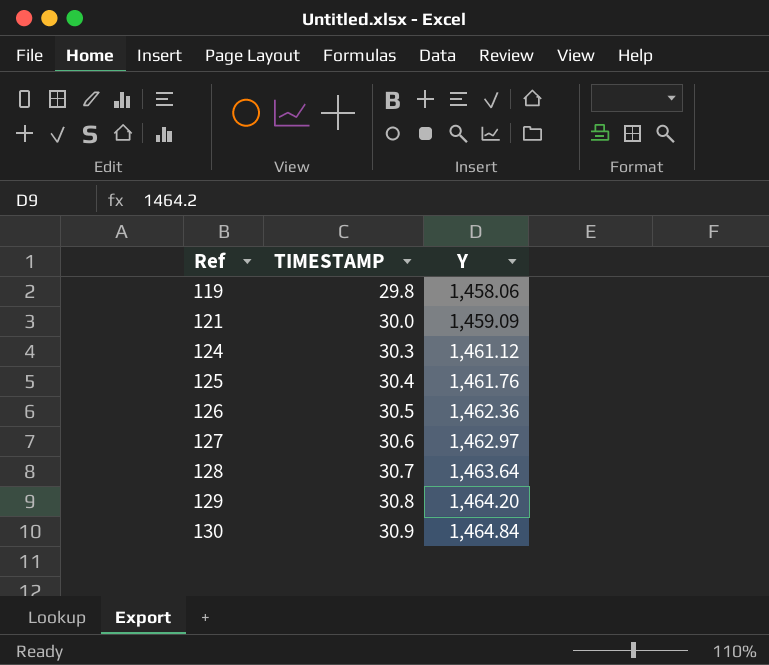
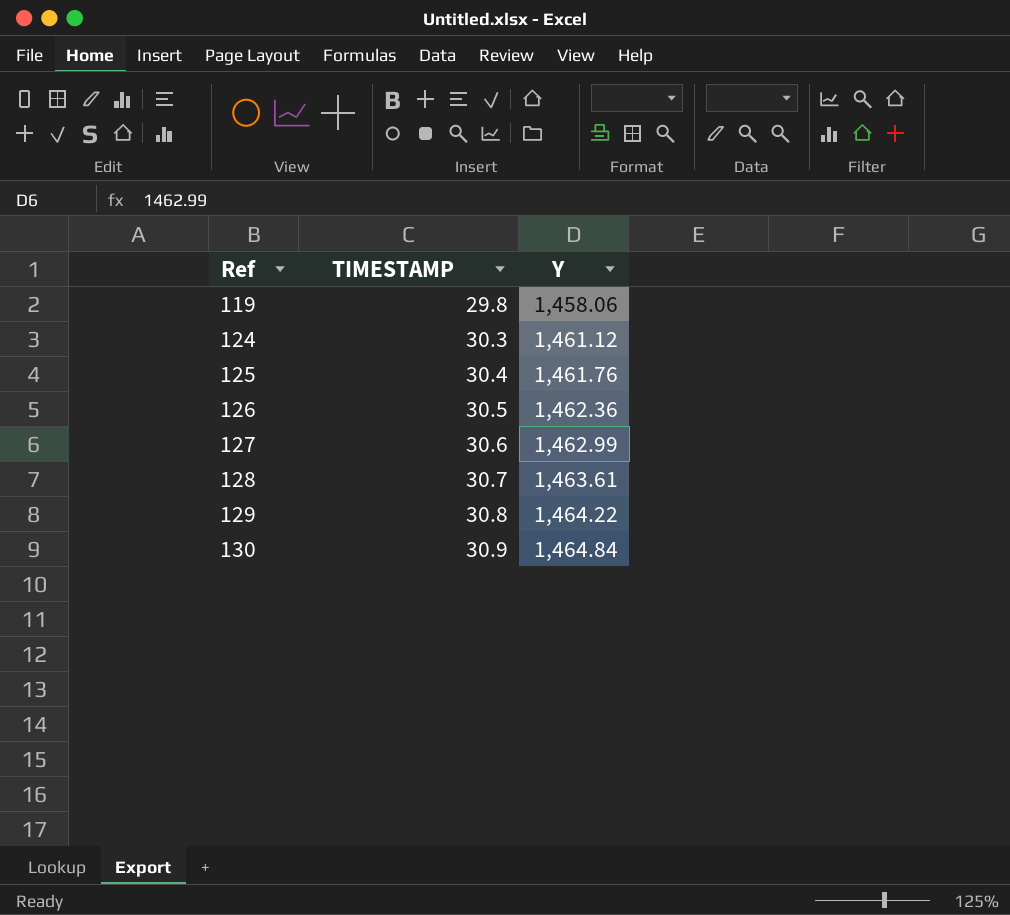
row 121: 30.0 | 1,459.09 -> none
127 | Y: 1,462.97 -> 1,462.99
128 | Y: 1,463.64 -> 1,463.61
129 | Y: 1,464.20 -> 1,464.22

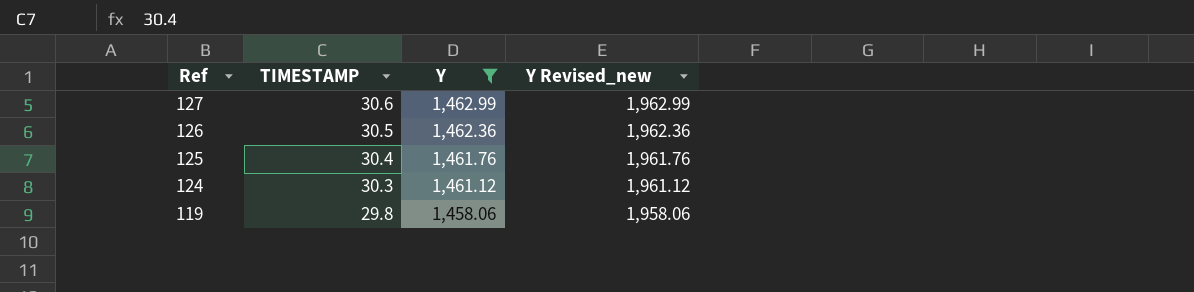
filter: none -> Y <= 1,462.99
row order: Ref ascending -> Ref descending
column Y Revised_new | formula: none -> [Y] + 500

